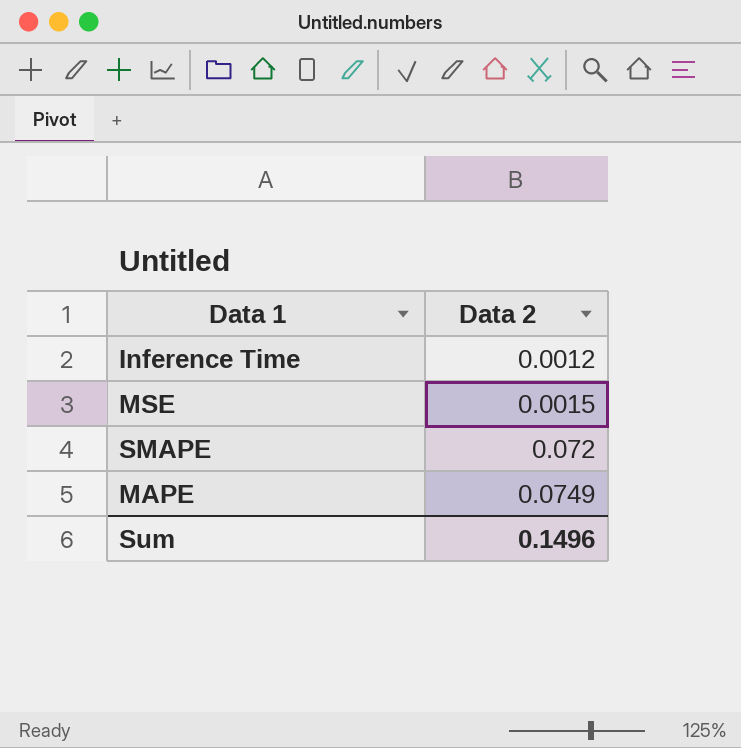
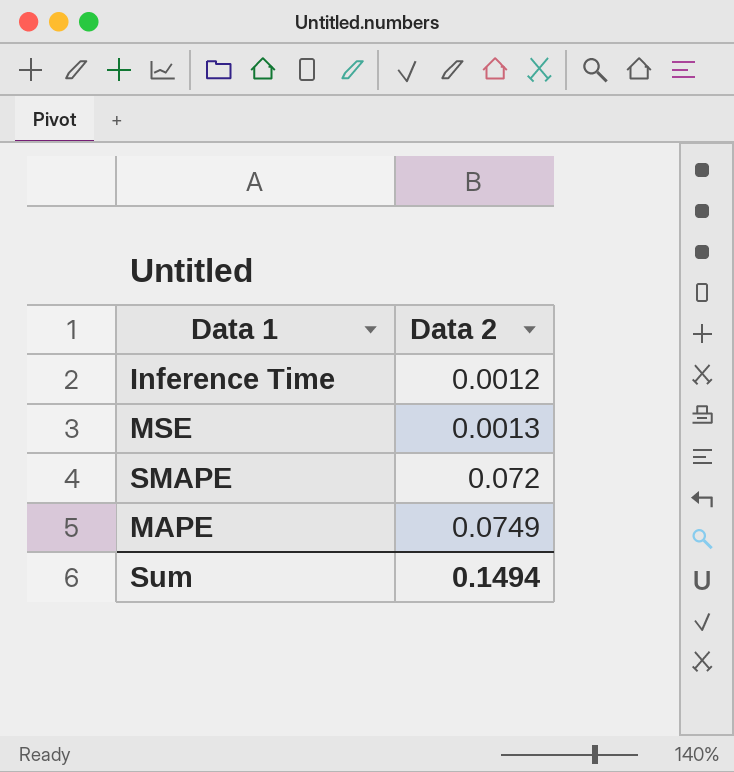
MSE | Data 2: 0.0015 -> 0.0013
Sum | Data 2: 0.1496 -> 0.1494

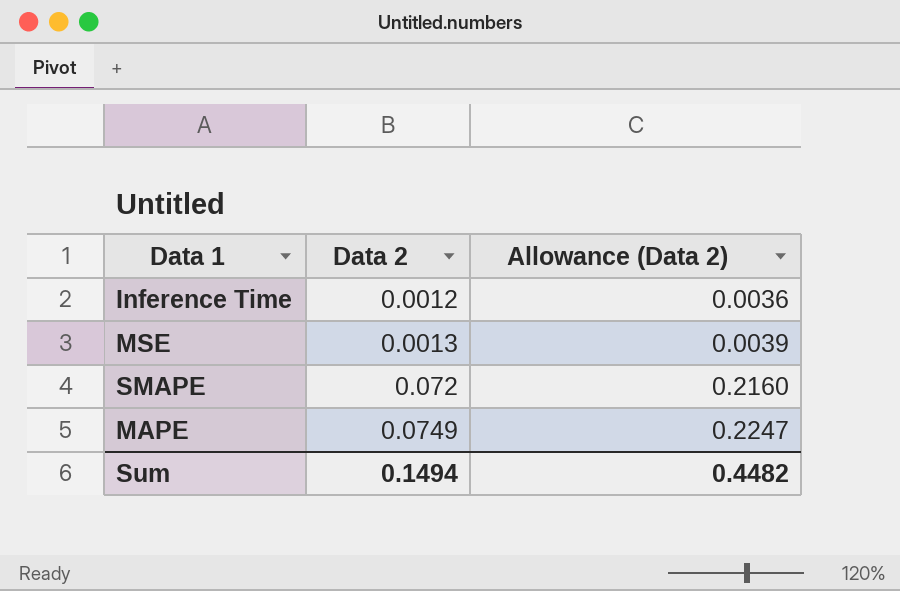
column Allowance (Data 2) | formula: none -> [Data 2] * 3

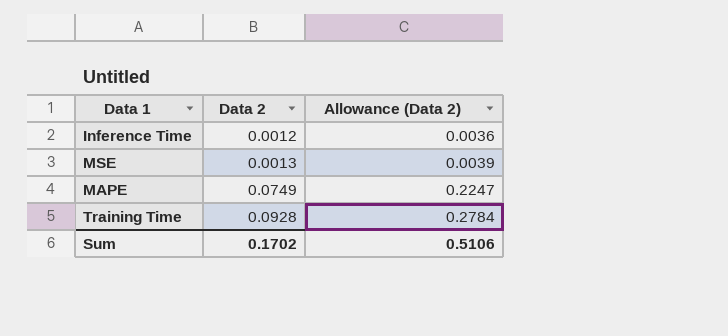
row SMAPE: 0.072 | 0.2160 -> none
row Training Time: none -> 0.0928 | 0.2784
Sum | Data 2: 0.1494 -> 0.1702
Sum | Allowance (Data 2): 0.4482 -> 0.5106

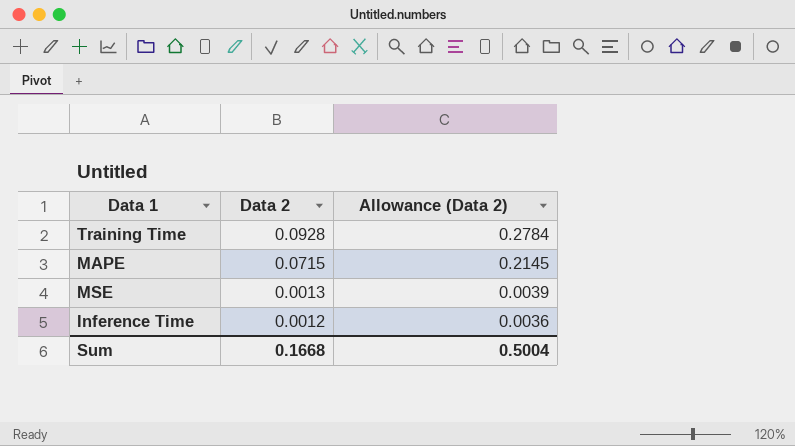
row order: Data 2 ascending -> Data 2 descending
MAPE | Data 2: 0.0749 -> 0.0715
MAPE | Allowance (Data 2): 0.2247 -> 0.2145
Sum | Data 2: 0.1702 -> 0.1668
Sum | Allowance (Data 2): 0.5106 -> 0.5004

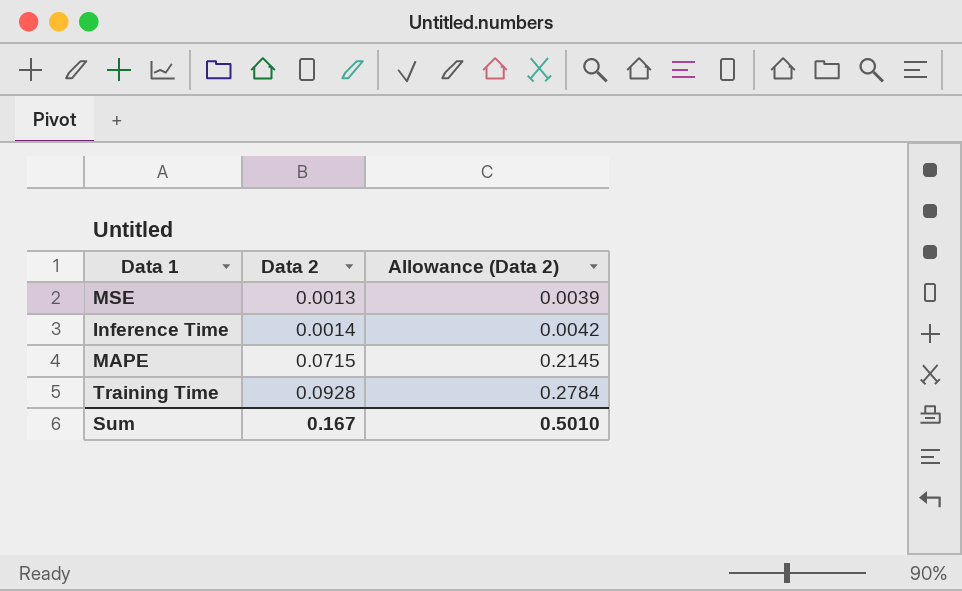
row order: Data 2 descending -> Data 2 ascending
Inference Time | Data 2: 0.0012 -> 0.0014
Inference Time | Allowance (Data 2): 0.0036 -> 0.0042
Sum | Data 2: 0.1668 -> 0.167
Sum | Allowance (Data 2): 0.5004 -> 0.5010

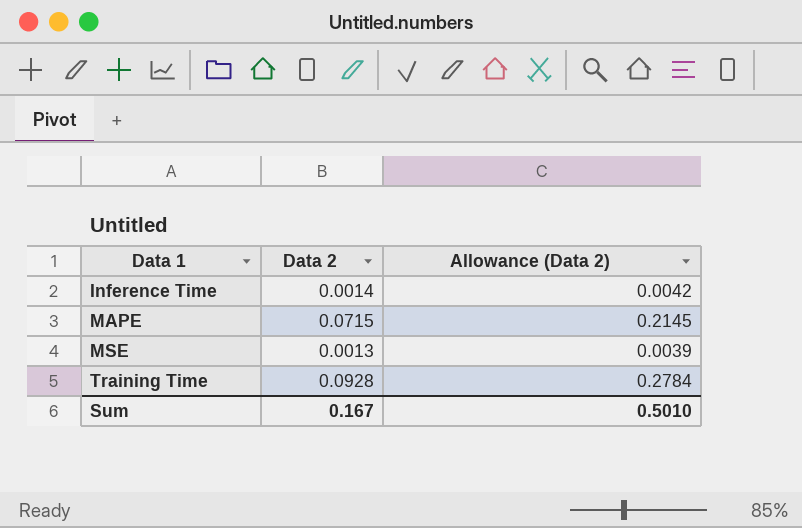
row order: Data 2 ascending -> Data 1 ascending

